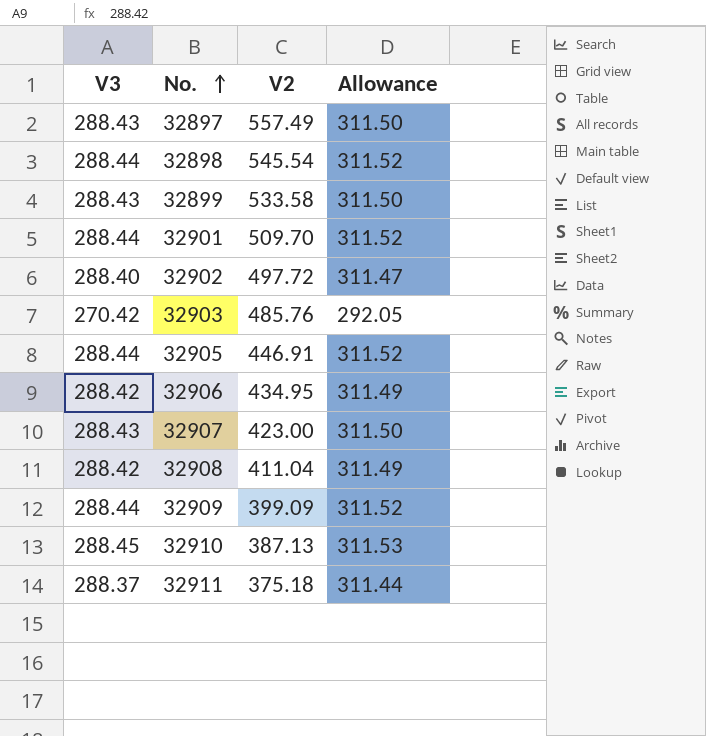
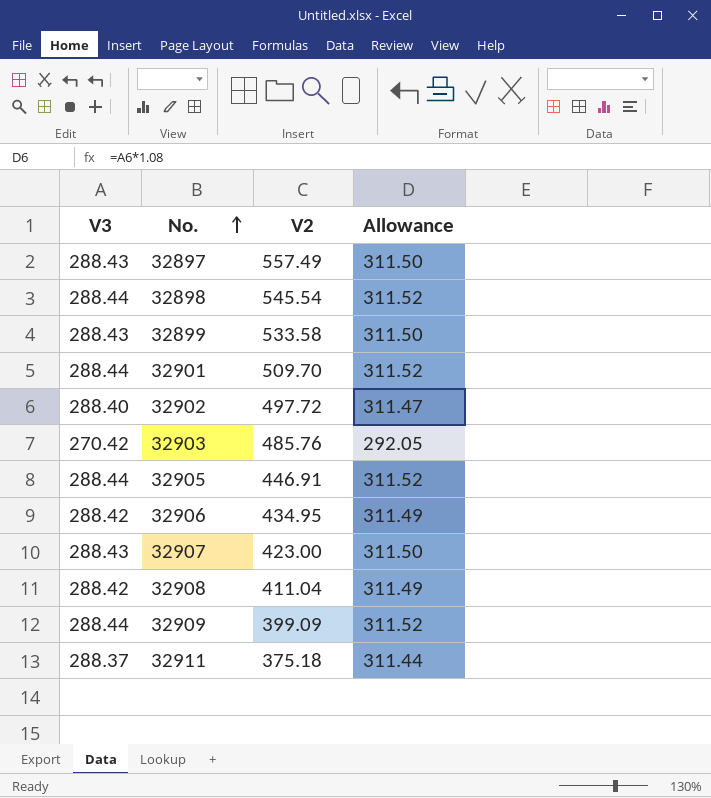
row 32910: 288.45 | 387.13 | 311.53 -> none

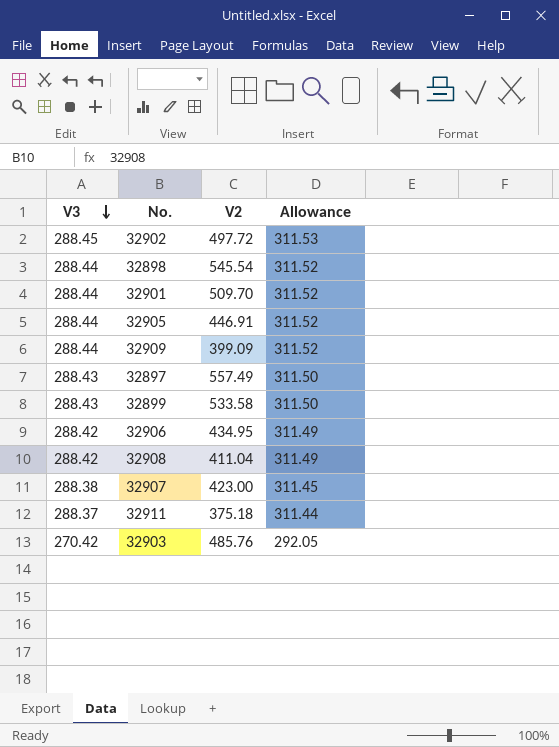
row order: No. ascending -> V3 descending
32902 | V3: 288.40 -> 288.45
32902 | Allowance: 311.47 -> 311.53
32907 | V3: 288.43 -> 288.38
32907 | Allowance: 311.50 -> 311.45

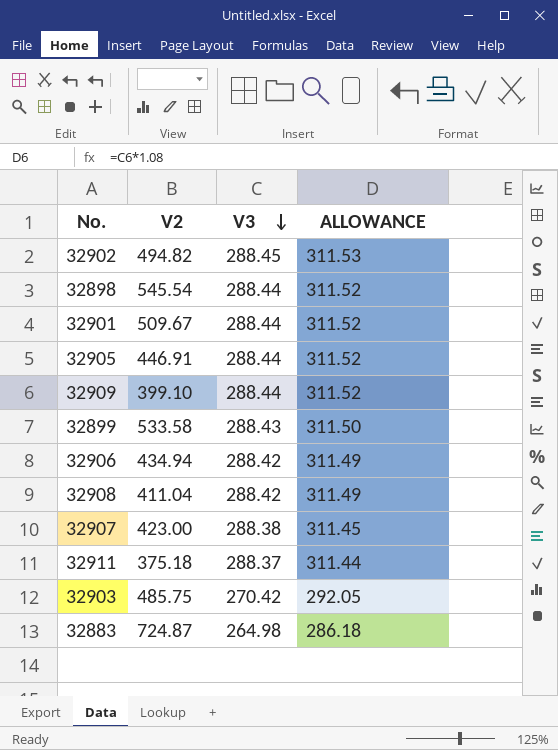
column V3 | position: 1 -> 3
column name: Allowance -> ALLOWANCE
row 32897: 288.43 | 557.49 | 311.50 -> none
32902 | V2: 497.72 -> 494.82
32901 | V2: 509.70 -> 509.67
32909 | V2: 399.09 -> 399.10
32906 | V2: 434.95 -> 434.94
32903 | V2: 485.76 -> 485.75
row 32883: none -> 724.87 | 264.98 | 286.18

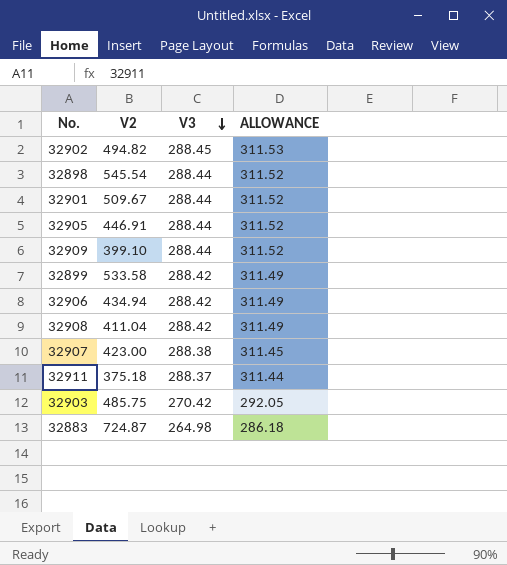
32899 | V3: 288.43 -> 288.42
32899 | ALLOWANCE: 311.50 -> 311.49

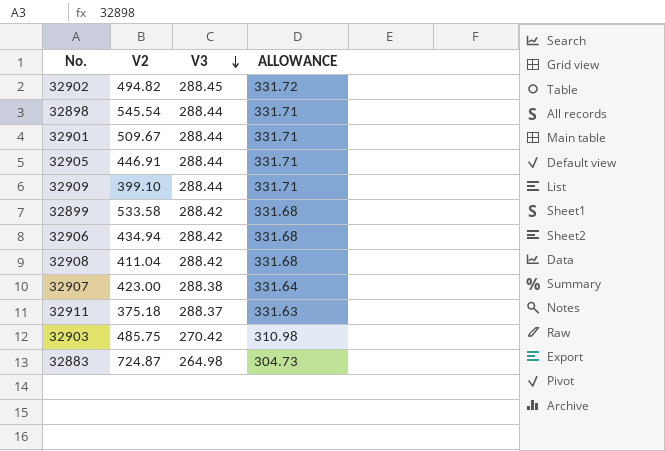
column ALLOWANCE | formula: [V3] * 1.08 -> [V3] * 1.15

